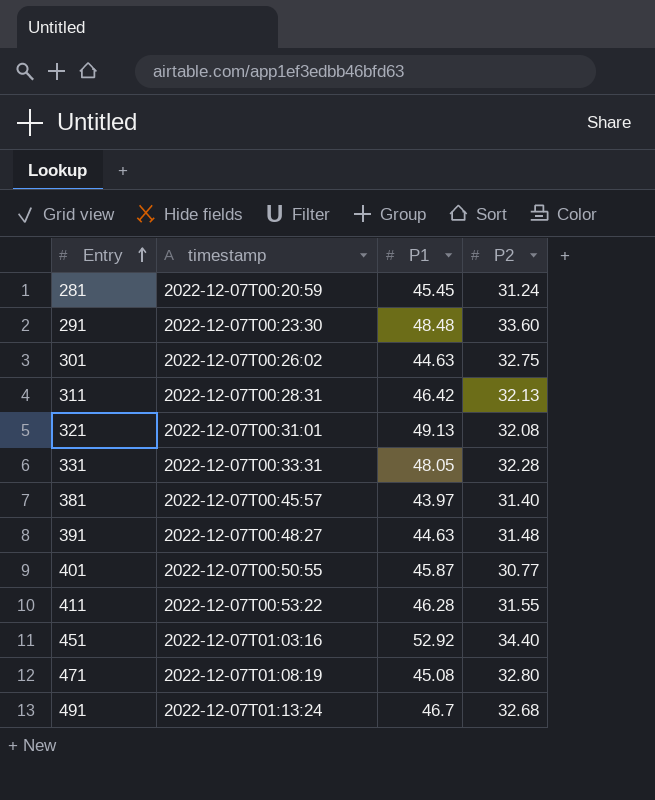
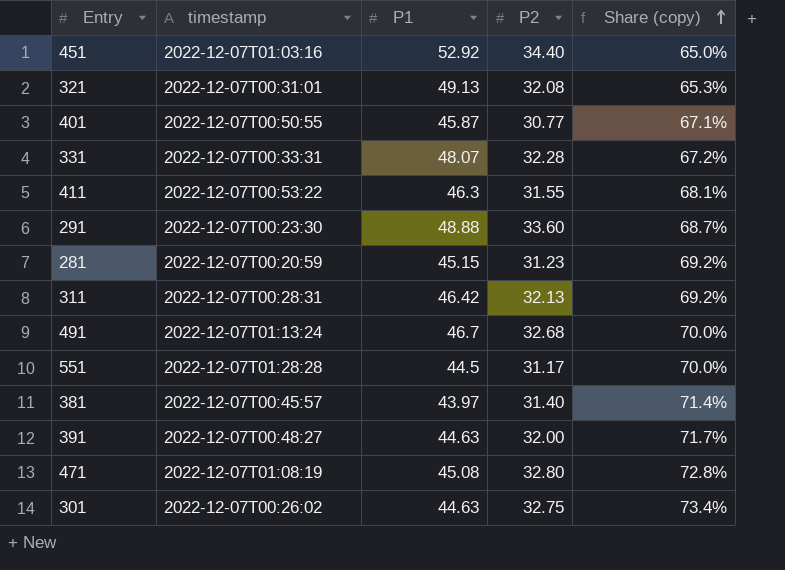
row order: Entry ascending -> Share (copy) ascending
column Share (copy) | formula: none -> [P2] / [P1]
331 | P1: 48.05 -> 48.07
411 | P1: 46.28 -> 46.3
291 | P1: 48.48 -> 48.88
281 | P1: 45.45 -> 45.15
281 | P2: 31.24 -> 31.23
row 551: none -> 2022-12-07T01:28:28 | 44.5 | 31.17 | 70.0%
391 | P2: 31.48 -> 32.00

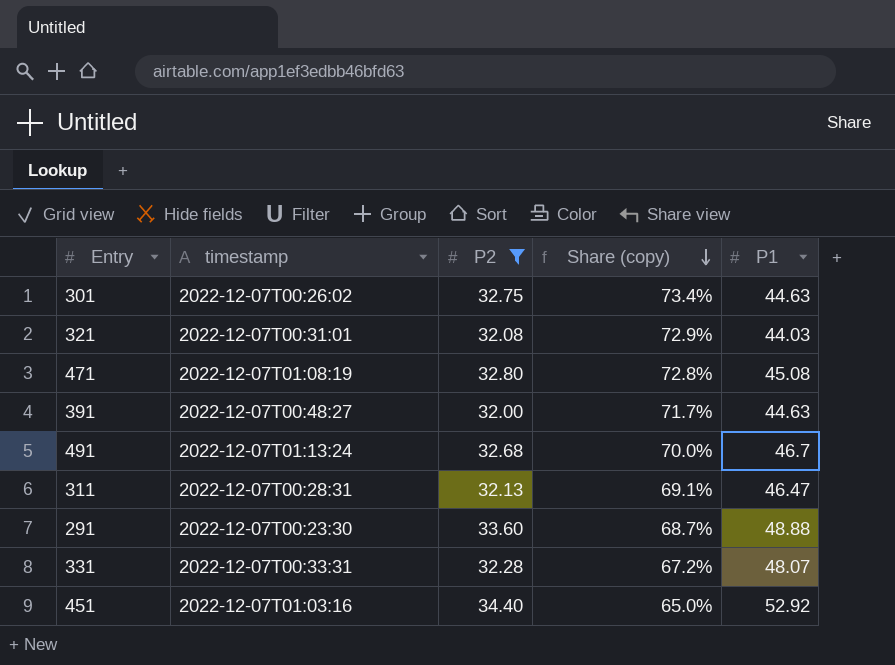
filter: none -> P2 >= 32.00
row order: Share (copy) ascending -> Share (copy) descending
column P1 | position: 3 -> 5
321 | Share (copy): 65.3% -> 72.9%
321 | P1: 49.13 -> 44.03
311 | Share (copy): 69.2% -> 69.1%
311 | P1: 46.42 -> 46.47

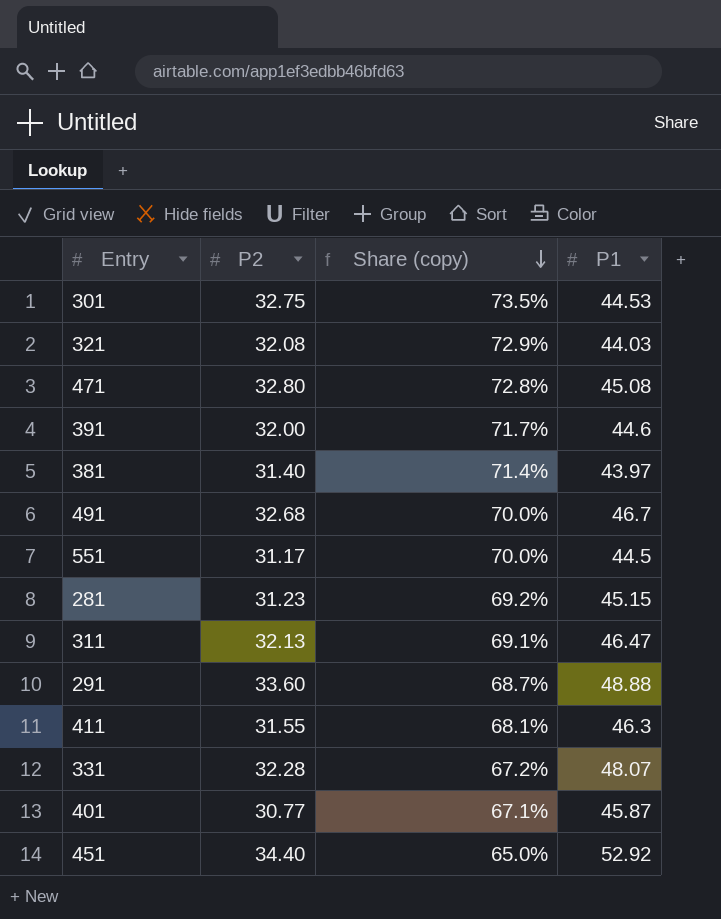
filter: P2 >= 32.00 -> none
column timestamp | position: 2 -> none
301 | Share (copy): 73.4% -> 73.5%
301 | P1: 44.63 -> 44.53
391 | P1: 44.63 -> 44.6

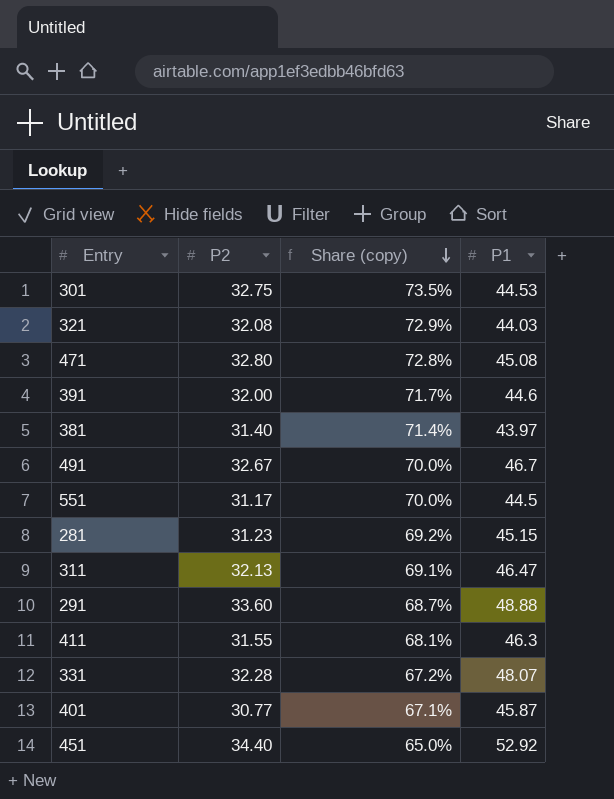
491 | P2: 32.68 -> 32.67

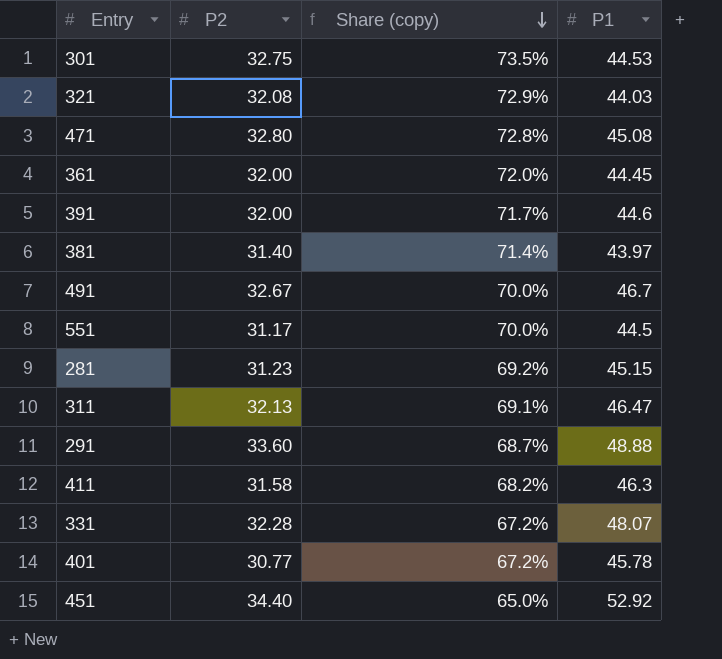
row 361: none -> 32.00 | 72.0% | 44.45
411 | P2: 31.55 -> 31.58
411 | Share (copy): 68.1% -> 68.2%
401 | Share (copy): 67.1% -> 67.2%
401 | P1: 45.87 -> 45.78

